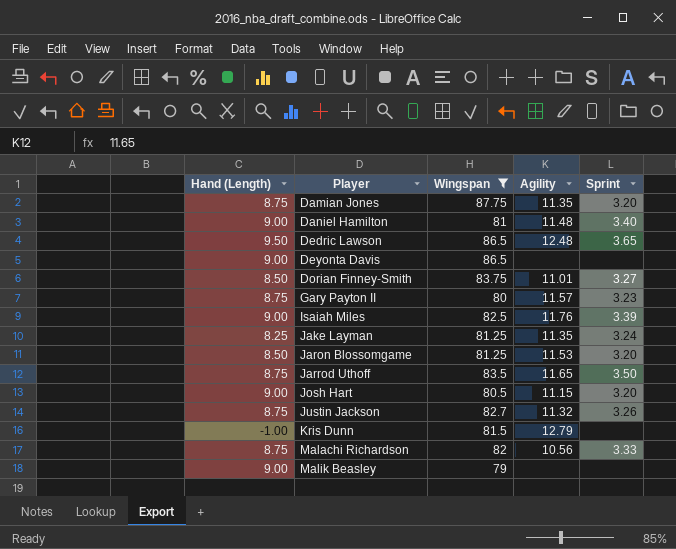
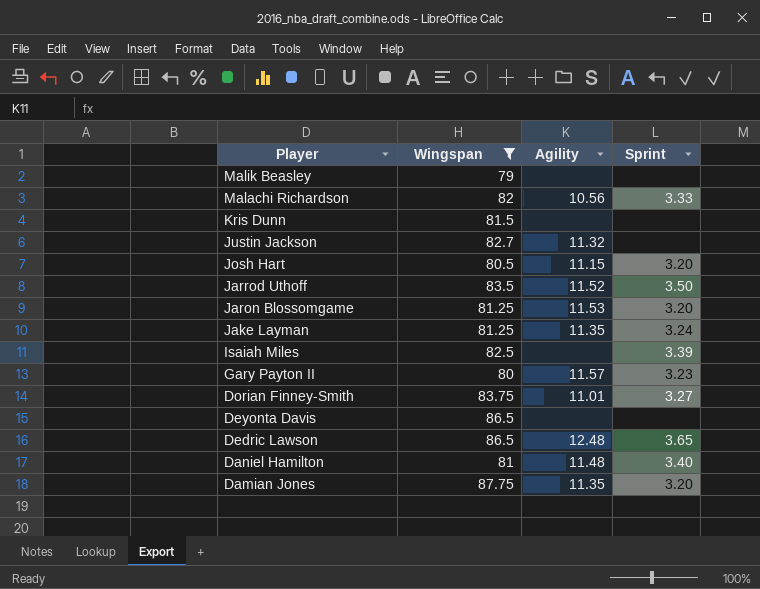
row order: Player ascending -> Player descending
column Hand (Length) | position: 1 -> none
Kris Dunn | Agility: 12.79 -> none
Justin Jackson | Sprint: 3.26 -> none
Jarrod Uthoff | Agility: 11.65 -> 11.52
Isaiah Miles | Agility: 11.76 -> none

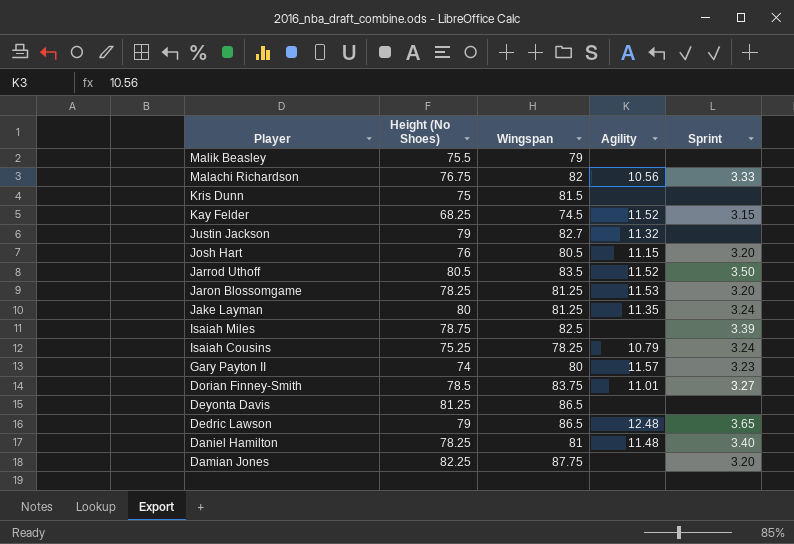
filter: Wingspan >= 79 -> none
column Height (No Shoes) | position: none -> 2
Damian Jones | Agility: 11.35 -> none

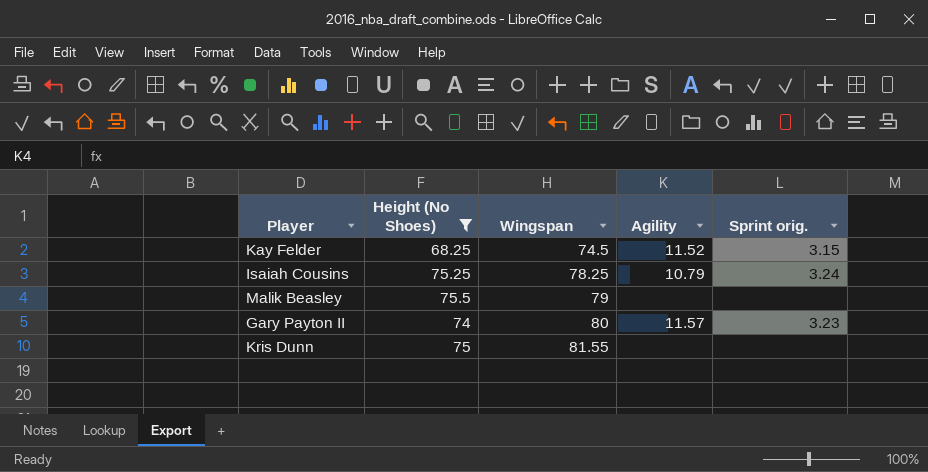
filter: none -> Height (No Shoes) <= 75.5
row order: Player descending -> Wingspan ascending
column name: Sprint -> Sprint orig.
Kris Dunn | Wingspan: 81.5 -> 81.55

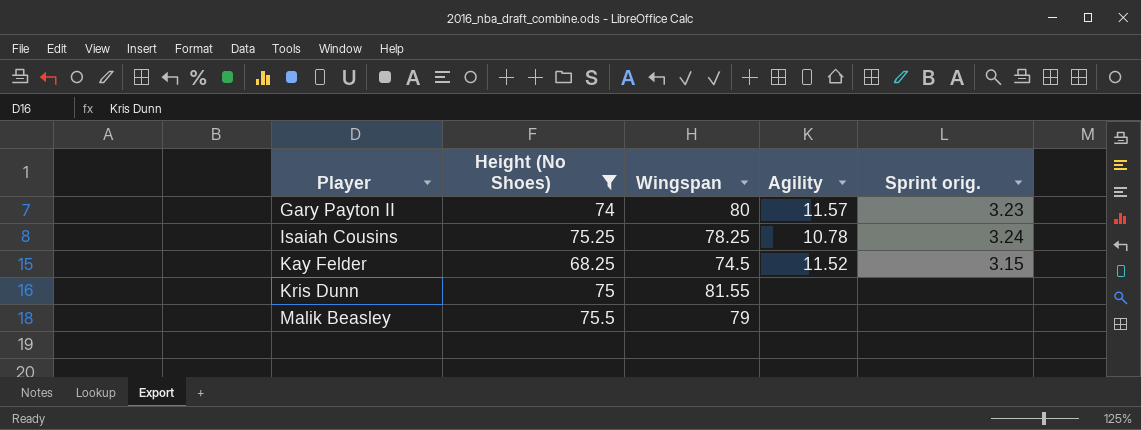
row order: Wingspan ascending -> Player ascending
Isaiah Cousins | Agility: 10.79 -> 10.78

